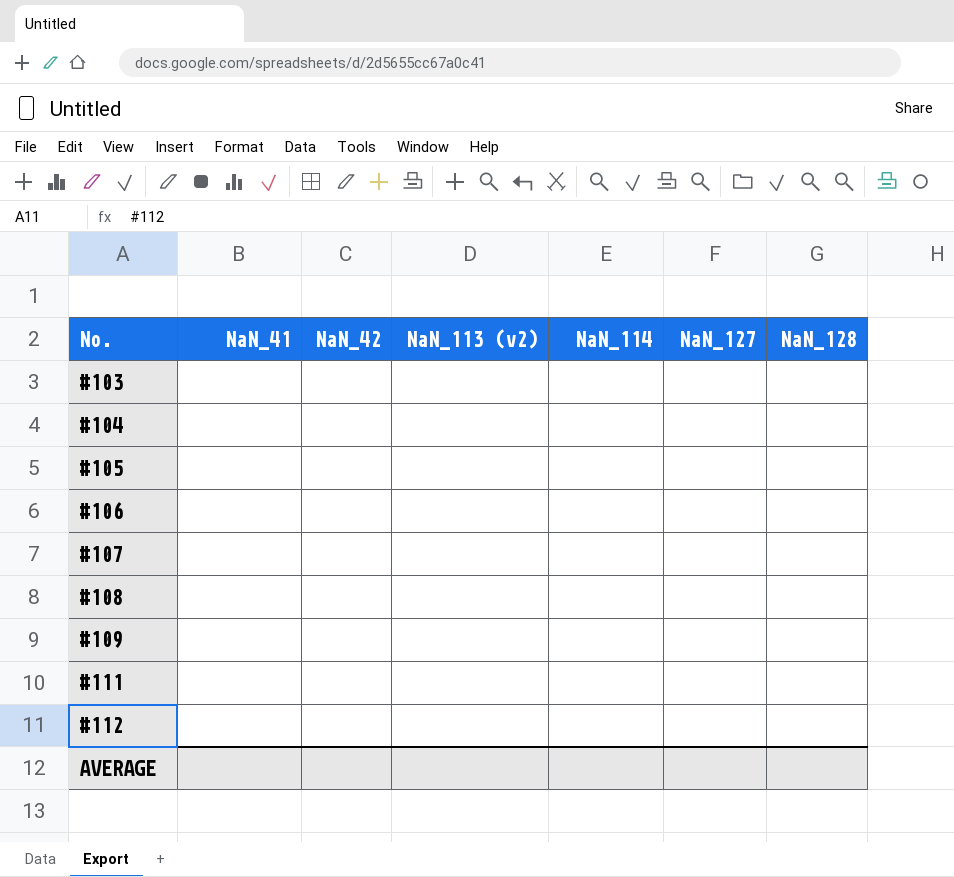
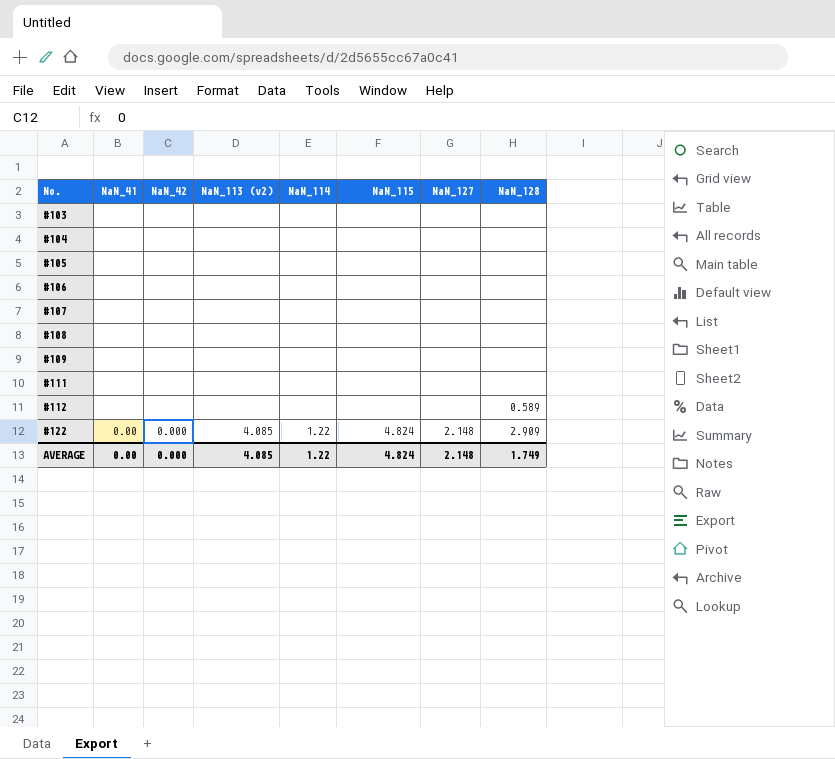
column NaN_115 | position: none -> 6
#112 | NaN_128: none -> 0.589
row #122: none -> 0.00 | 0.000 | 4.085 | 1.22 | 4.824 | 2.148 | 2.909
AVERAGE | NaN_41: none -> 0.00
AVERAGE | NaN_42: none -> 0.000
AVERAGE | NaN_113 (v2): none -> 4.085
AVERAGE | NaN_114: none -> 1.22
AVERAGE | NaN_127: none -> 2.148
AVERAGE | NaN_128: none -> 1.749

